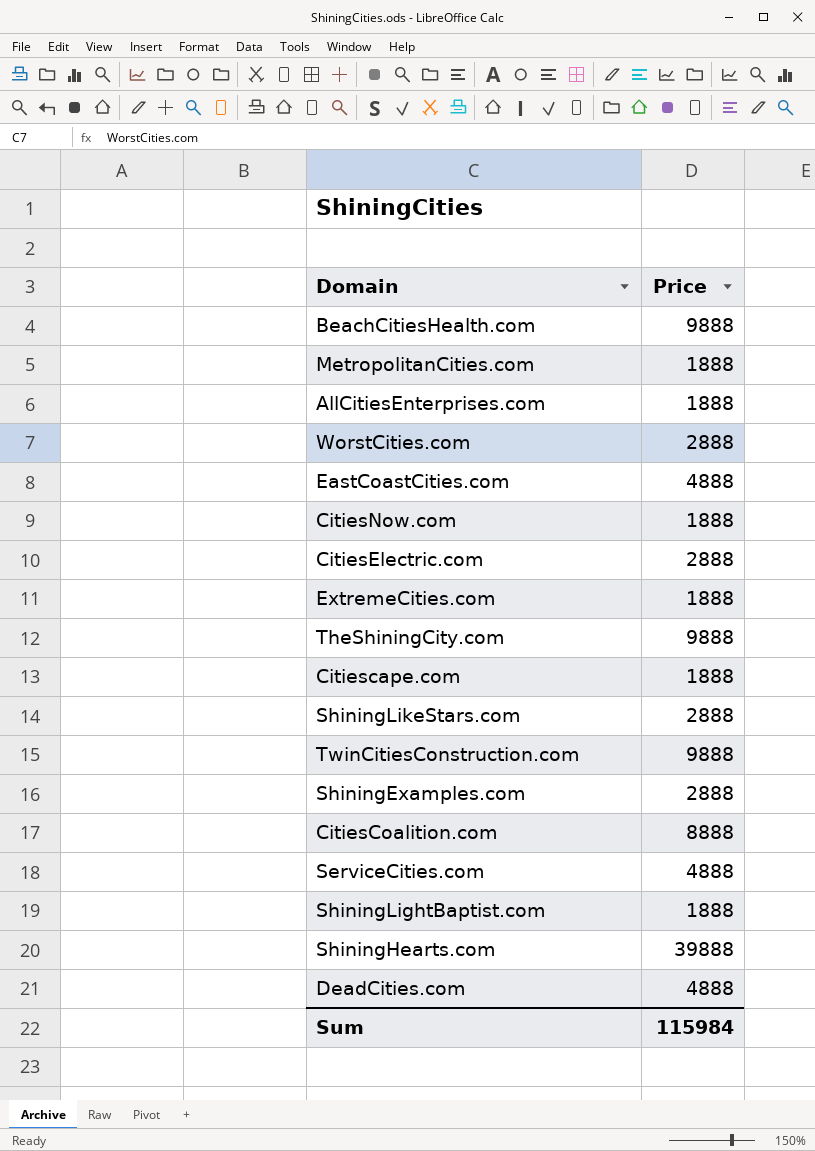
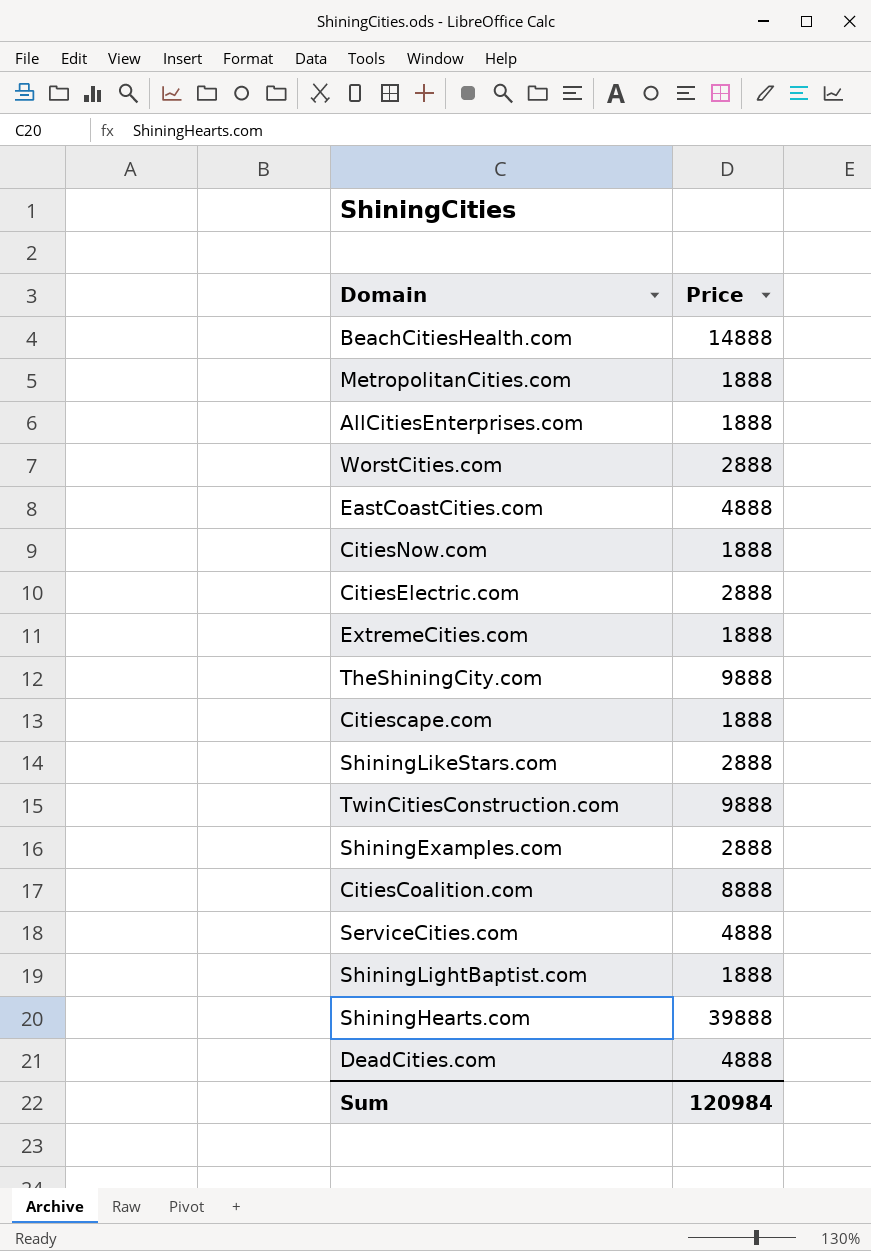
BeachCitiesHealth.com | Price: 9888 -> 14888
Sum | Price: 115984 -> 120984

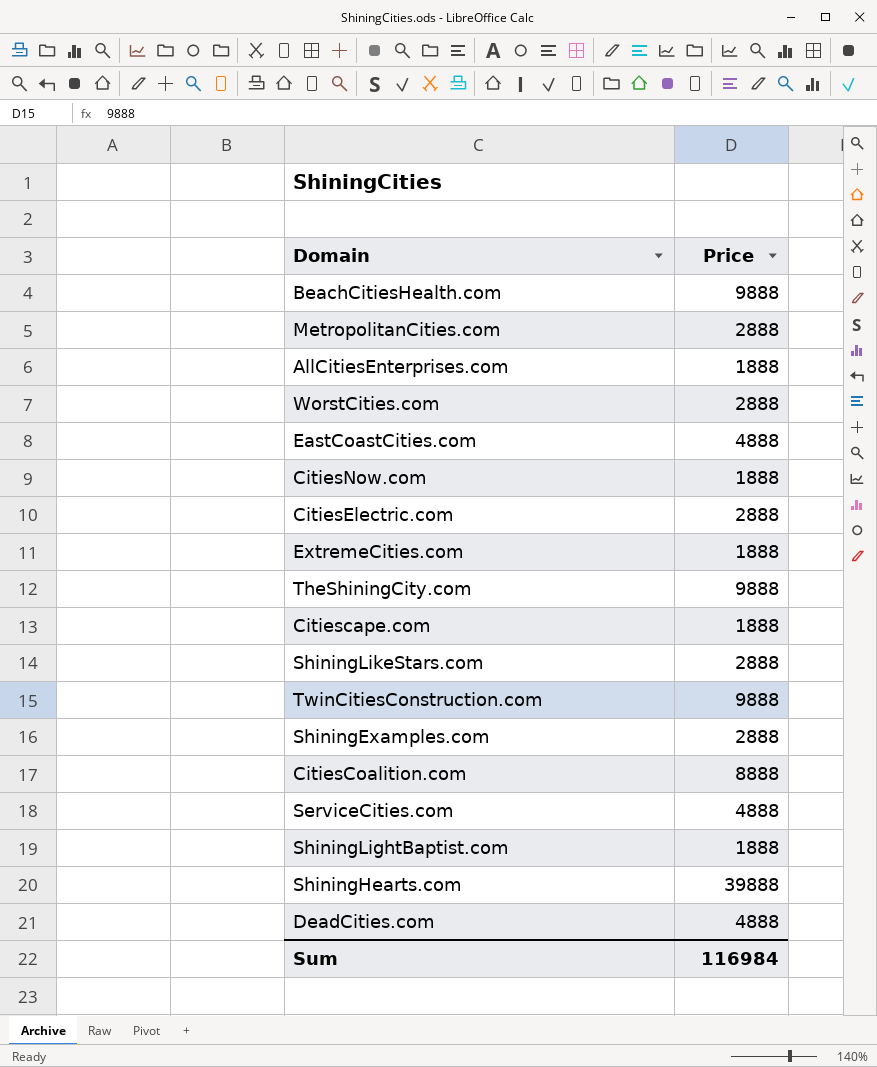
BeachCitiesHealth.com | Price: 14888 -> 9888
MetropolitanCities.com | Price: 1888 -> 2888
Sum | Price: 120984 -> 116984

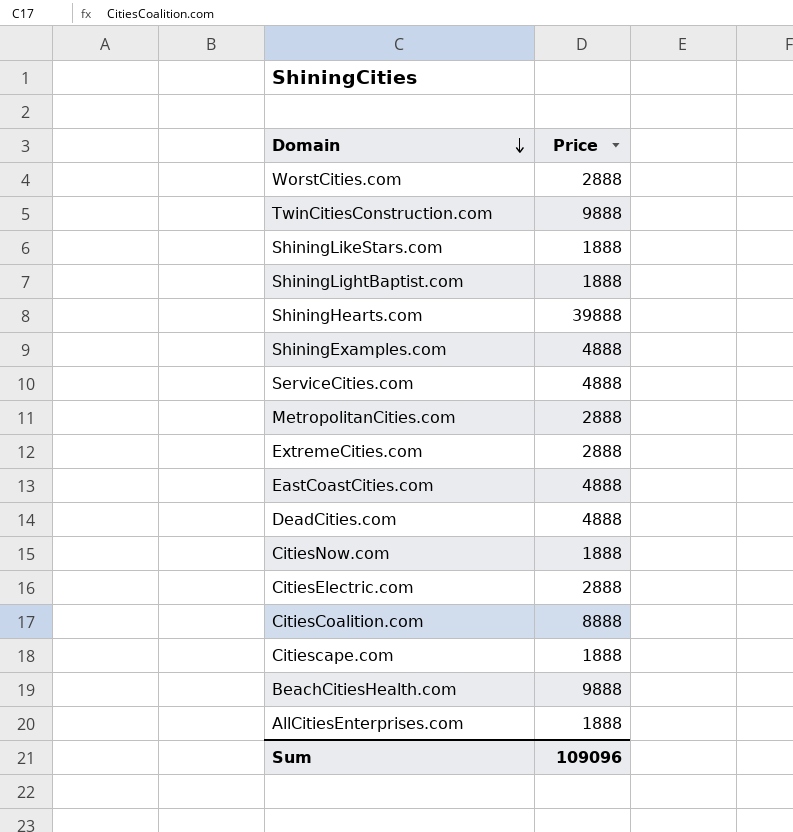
row order: none -> Domain descending
row TheShiningCity.com: 9888 -> none
ShiningLikeStars.com | Price: 2888 -> 1888
ShiningExamples.com | Price: 2888 -> 4888
ExtremeCities.com | Price: 1888 -> 2888
Sum | Price: 116984 -> 109096

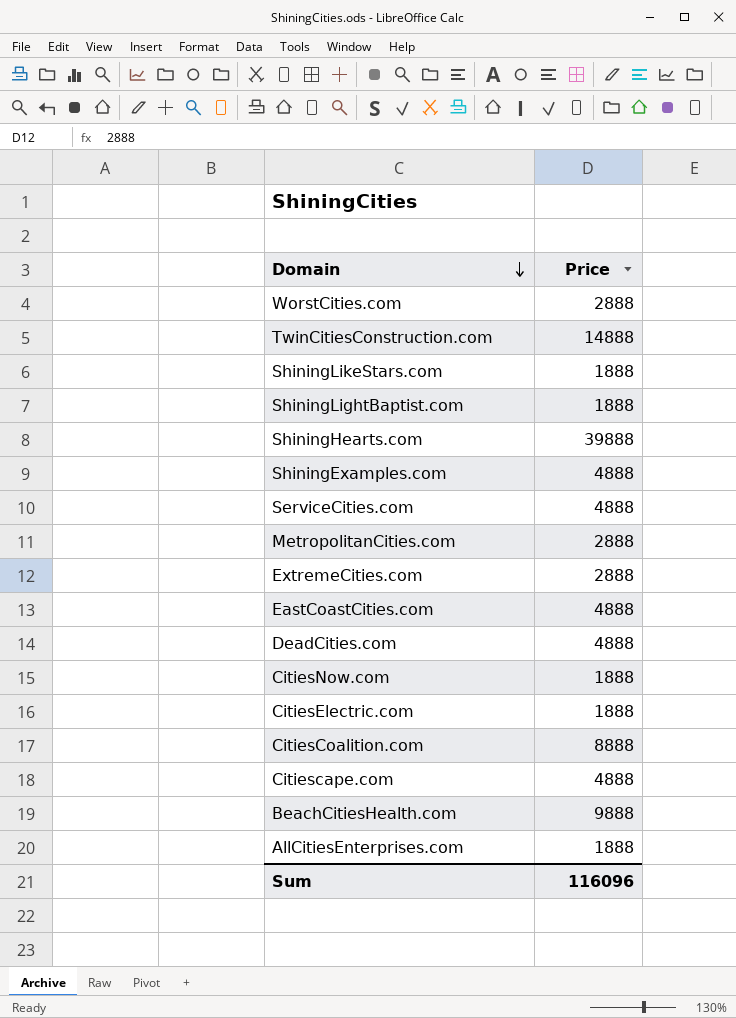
TwinCitiesConstruction.com | Price: 9888 -> 14888
CitiesElectric.com | Price: 2888 -> 1888
Citiescape.com | Price: 1888 -> 4888
Sum | Price: 109096 -> 116096

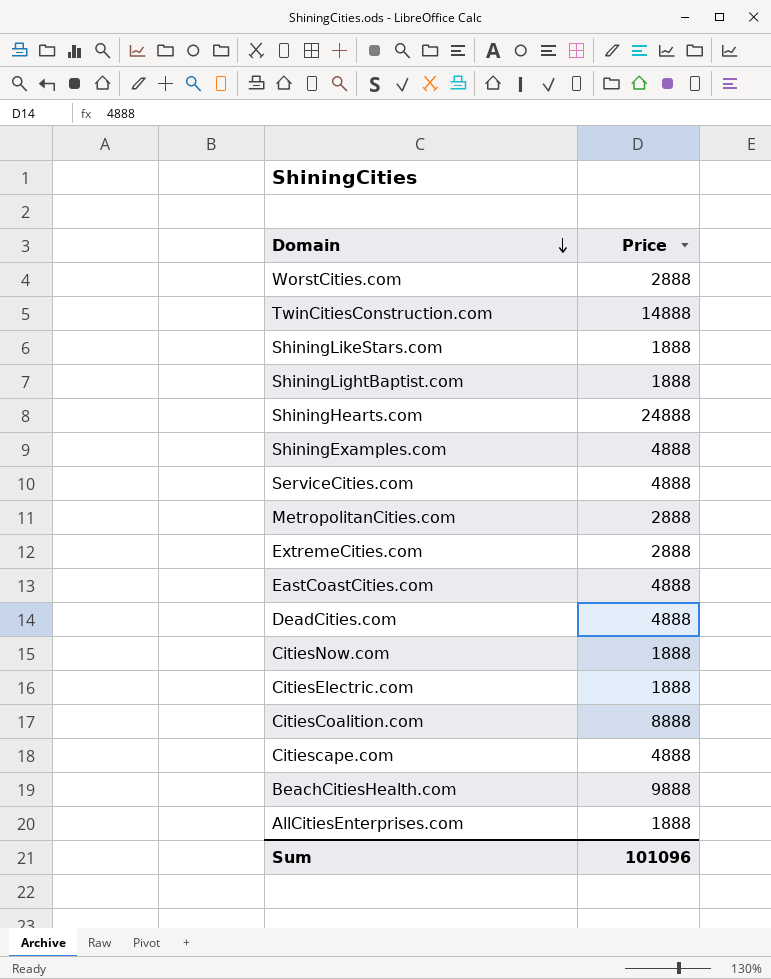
ShiningHearts.com | Price: 39888 -> 24888
Sum | Price: 116096 -> 101096

